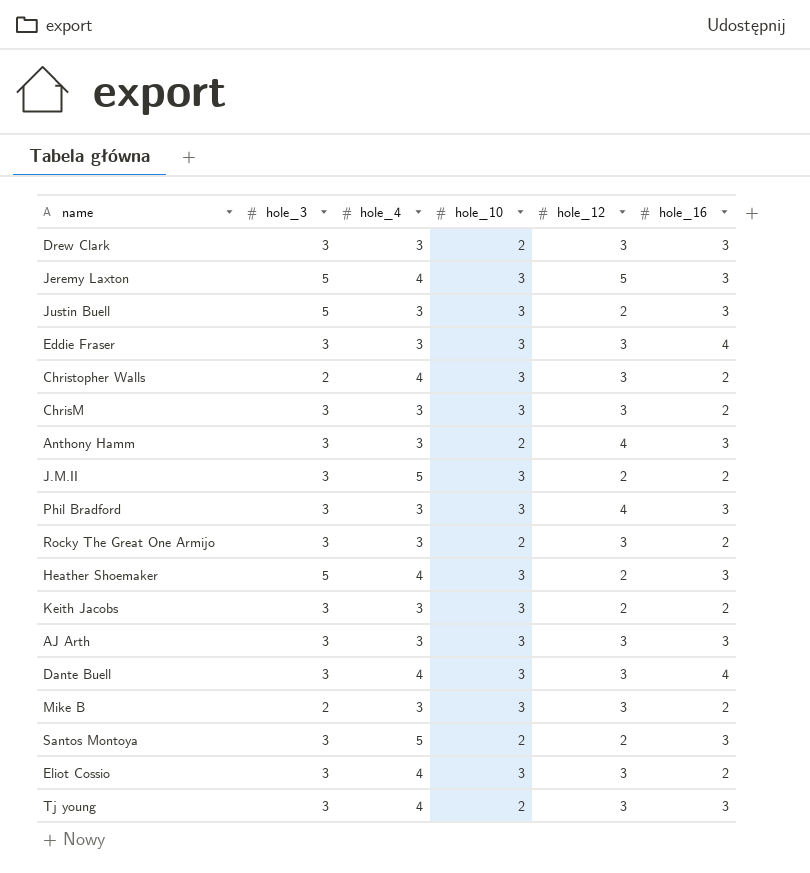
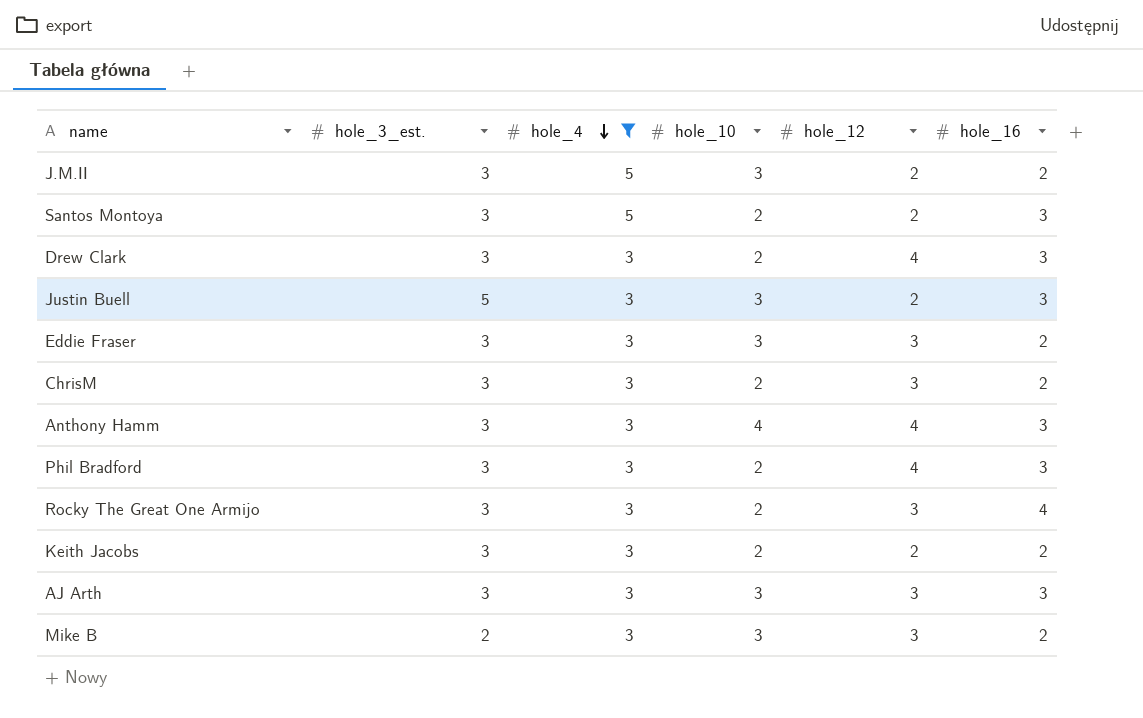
filter: none -> hole_4 != 4
row order: none -> hole_4 descending
column name: hole_3 -> hole_3_est.
Drew Clark | hole_12: 3 -> 4
Eddie Fraser | hole_16: 4 -> 2
ChrisM | hole_10: 3 -> 2
Anthony Hamm | hole_10: 2 -> 4
Phil Bradford | hole_10: 3 -> 2
Rocky The Great One Armijo | hole_16: 2 -> 4
Keith Jacobs | hole_10: 3 -> 2

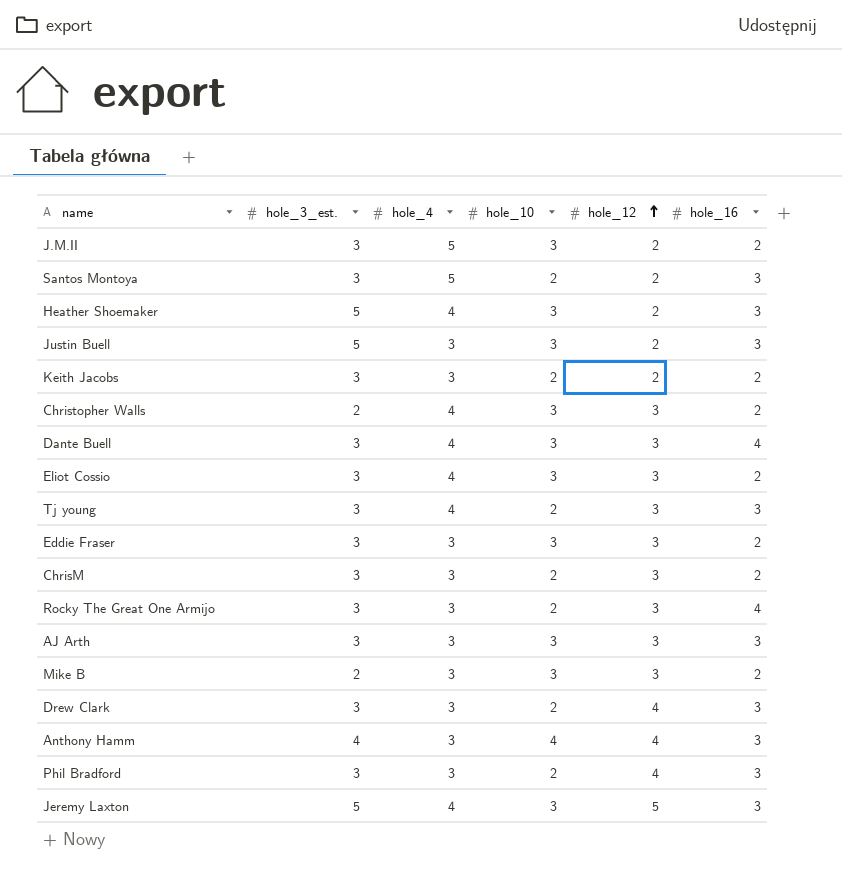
filter: hole_4 != 4 -> none
row order: hole_4 descending -> hole_12 ascending
Anthony Hamm | hole_3_est.: 3 -> 4

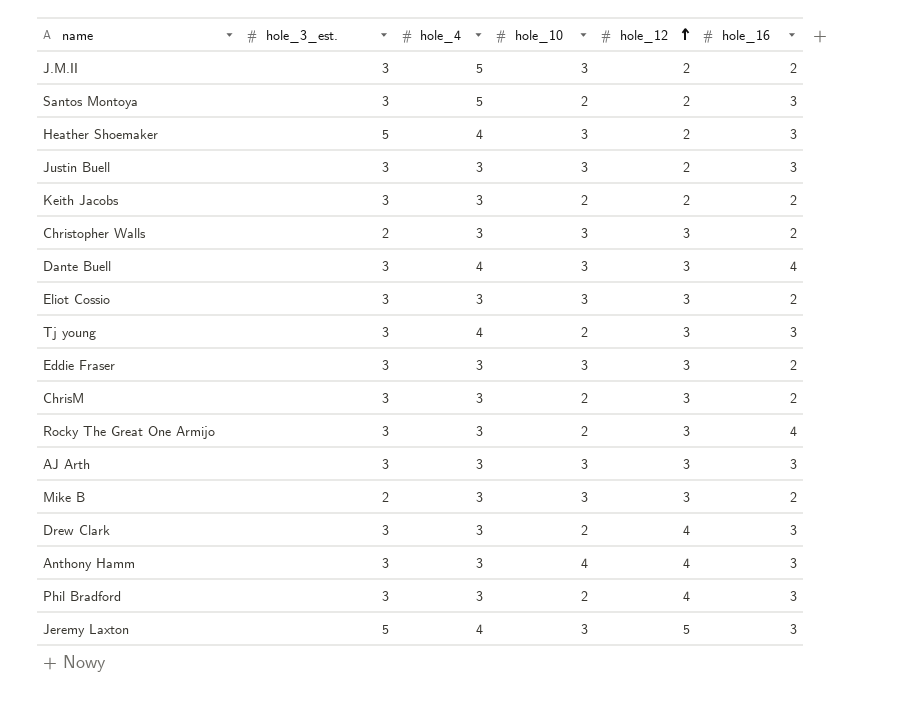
Justin Buell | hole_3_est.: 5 -> 3
Christopher Walls | hole_4: 4 -> 3
Eliot Cossio | hole_4: 4 -> 3
Anthony Hamm | hole_3_est.: 4 -> 3

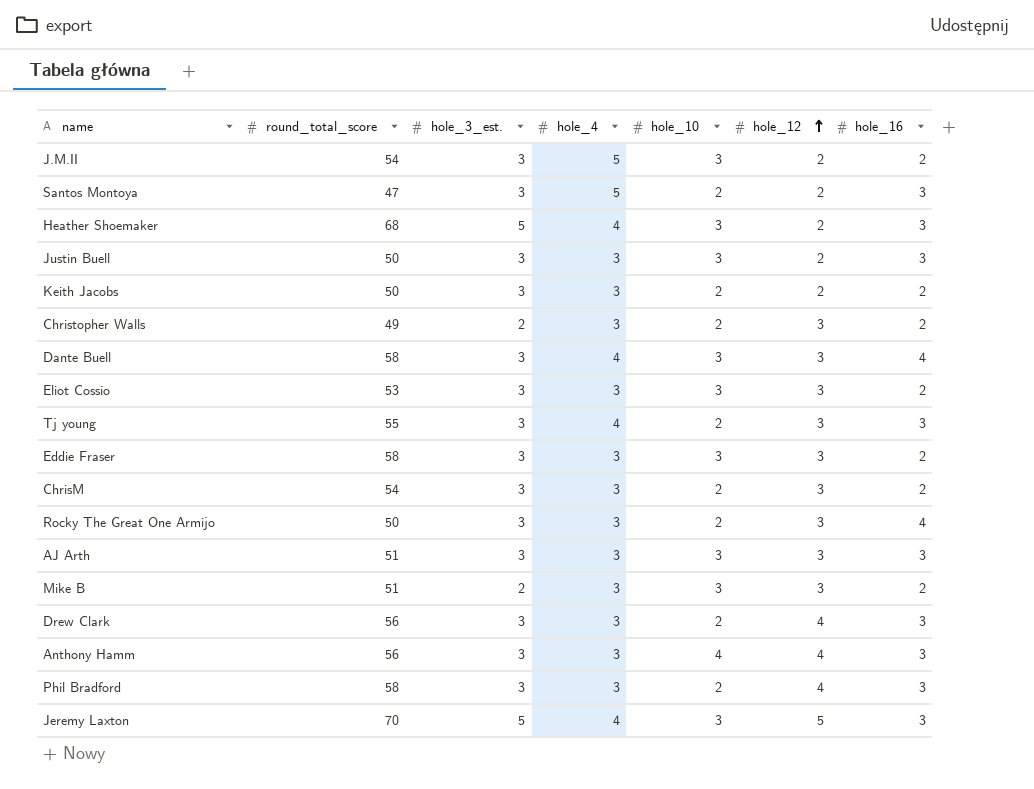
column round_total_score | position: none -> 2
Christopher Walls | hole_10: 3 -> 2

